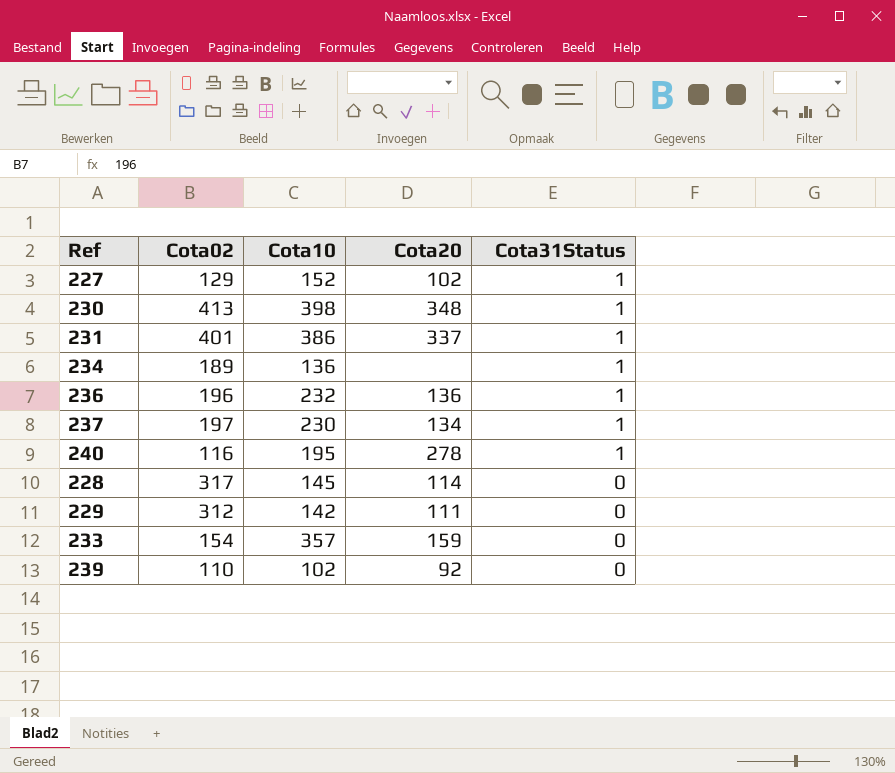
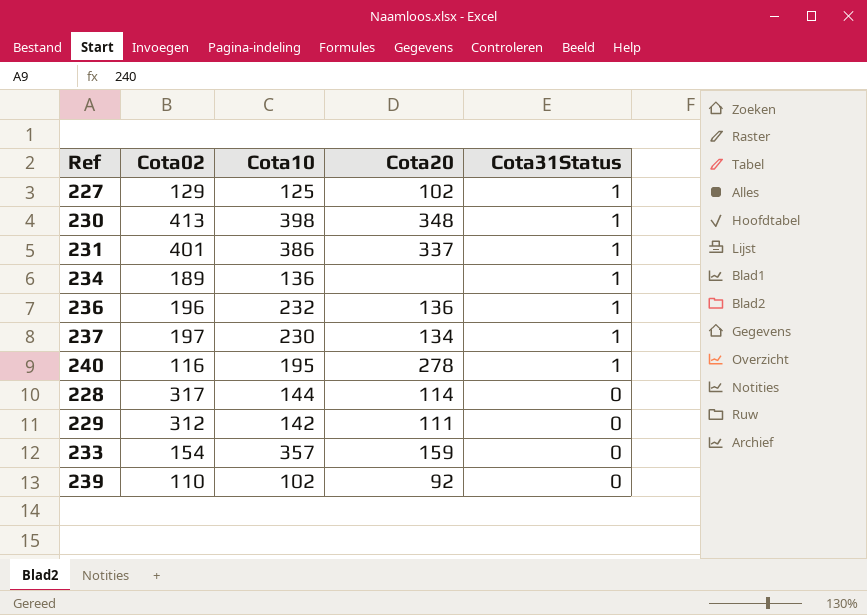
227 | Cota10: 152 -> 125
228 | Cota10: 145 -> 144

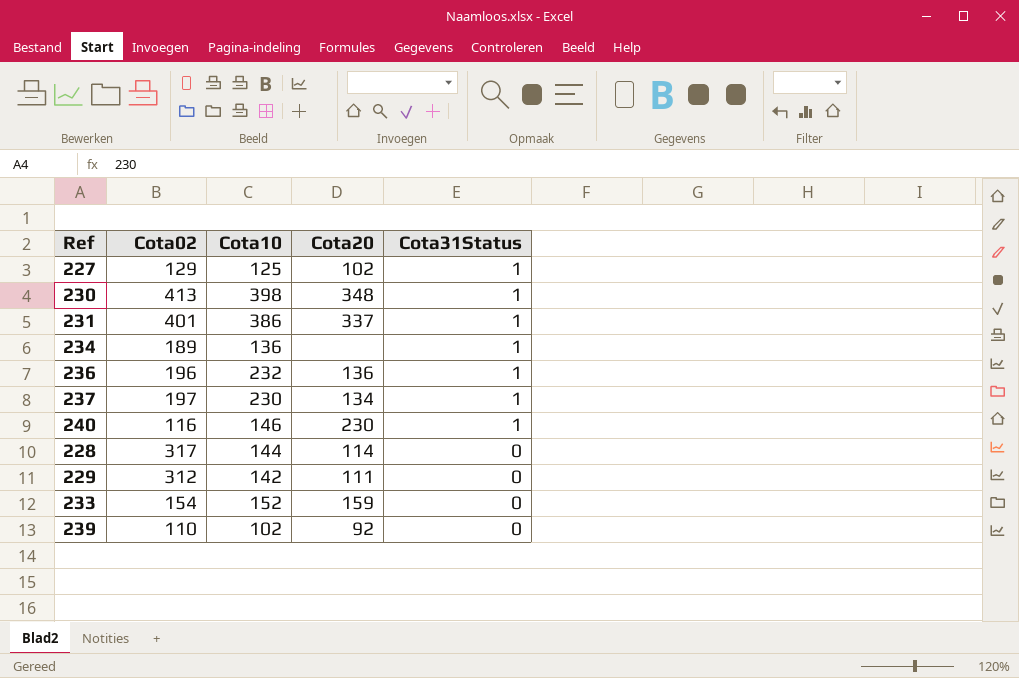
240 | Cota10: 195 -> 146
240 | Cota20: 278 -> 230
233 | Cota10: 357 -> 152

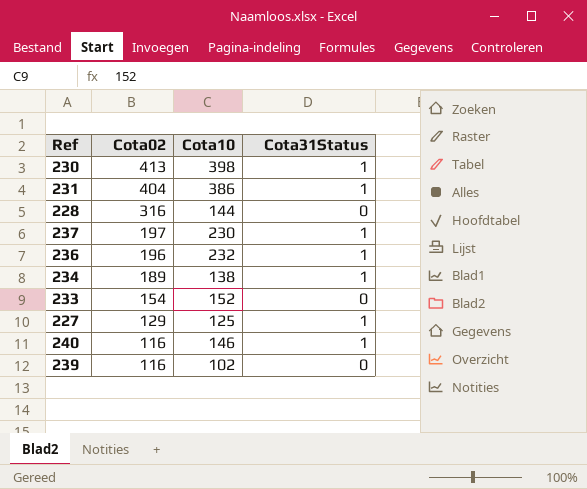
row order: Cota31Status descending -> Cota02 descending
column Cota20 | position: 4 -> none
row 229: 312 | 142 | 111 | 0 -> none
231 | Cota02: 401 -> 404
228 | Cota02: 317 -> 316
234 | Cota10: 136 -> 138
239 | Cota02: 110 -> 116

